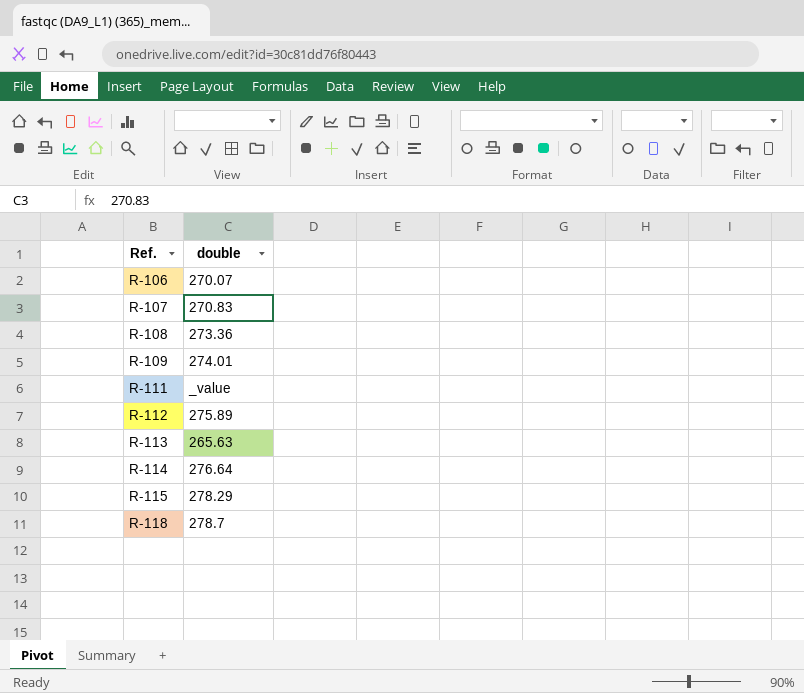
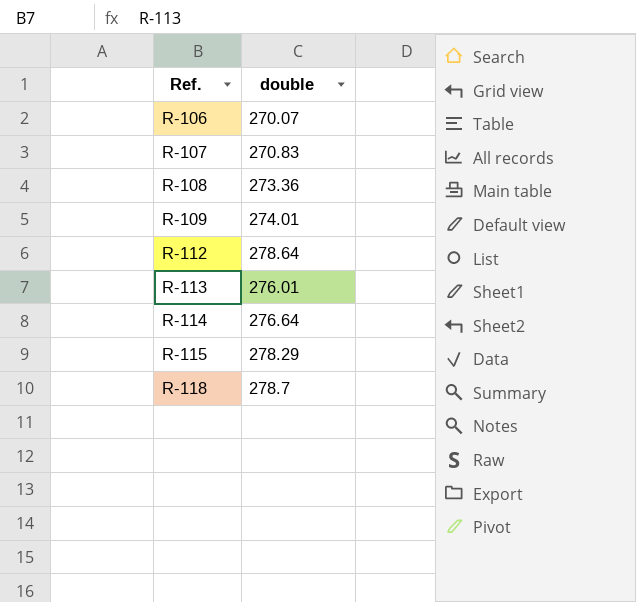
row R-111: _value -> none
R-112 | double: 275.89 -> 278.64
R-113 | double: 265.63 -> 276.01

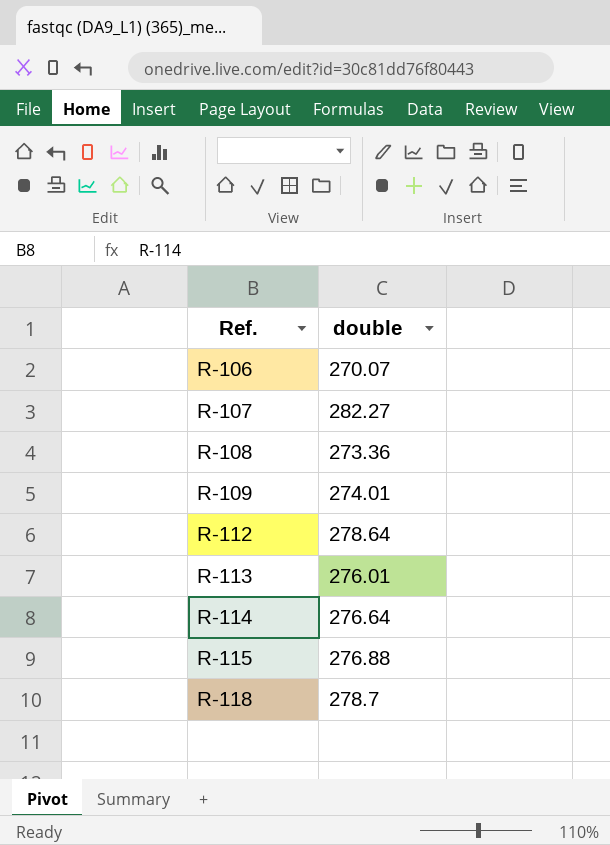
R-107 | double: 270.83 -> 282.27
R-115 | double: 278.29 -> 276.88

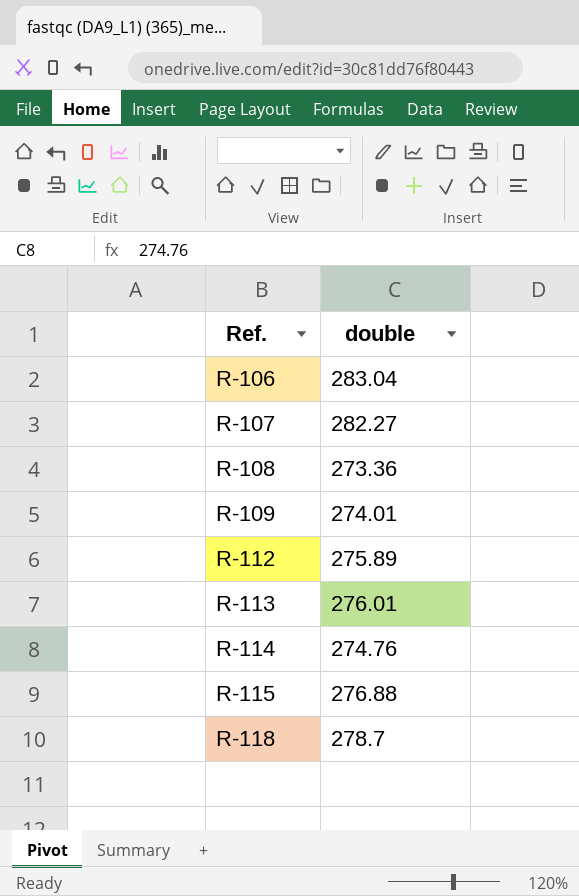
R-106 | double: 270.07 -> 283.04
R-112 | double: 278.64 -> 275.89
R-114 | double: 276.64 -> 274.76

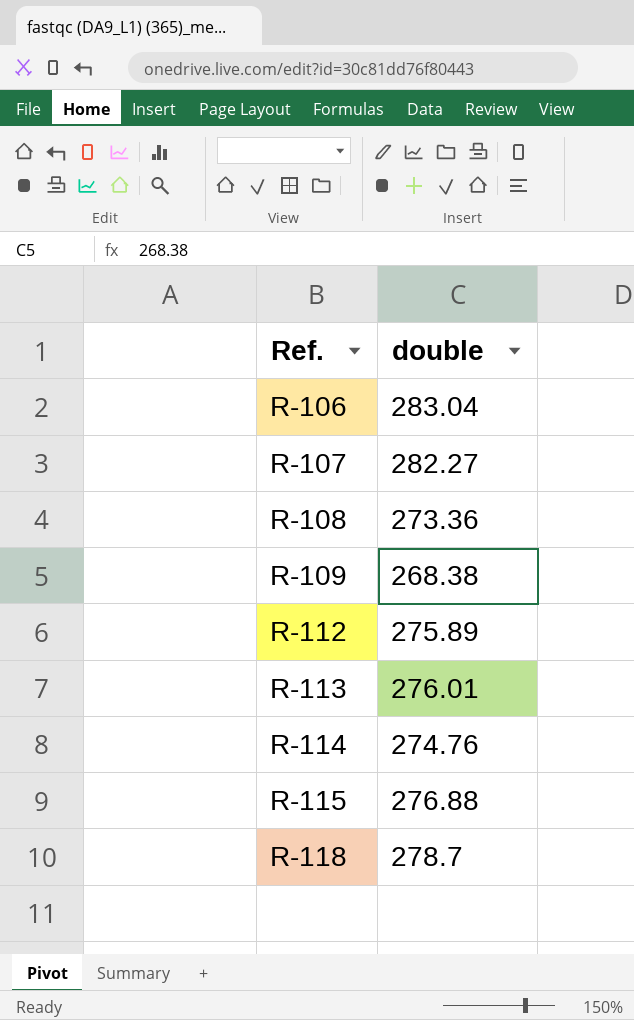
R-109 | double: 274.01 -> 268.38

